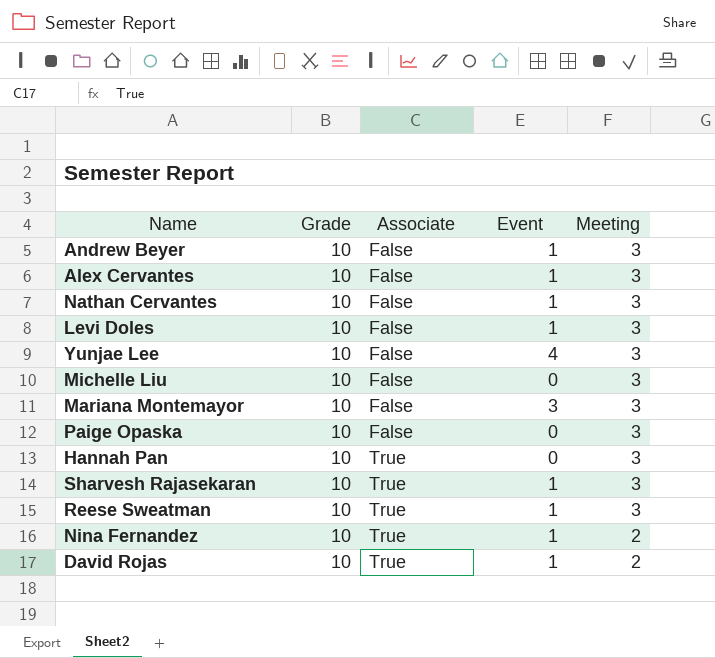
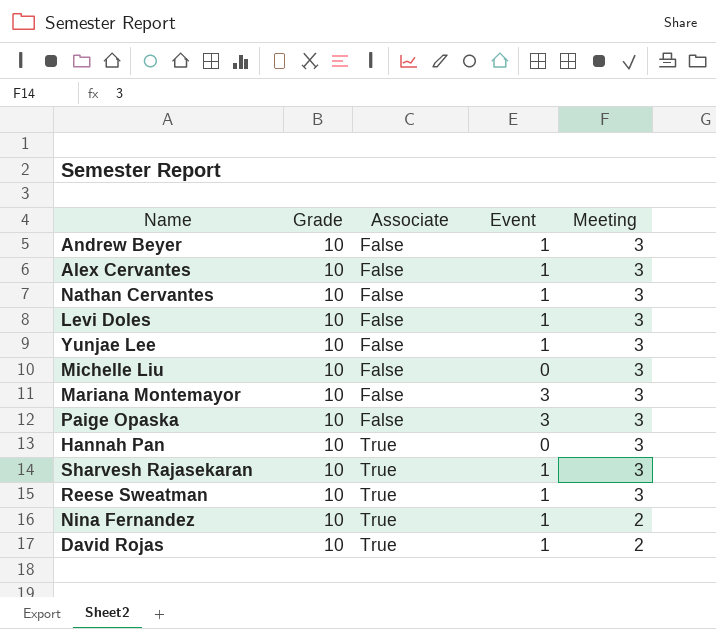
Yunjae Lee | Event: 4 -> 1
Paige Opaska | Event: 0 -> 3

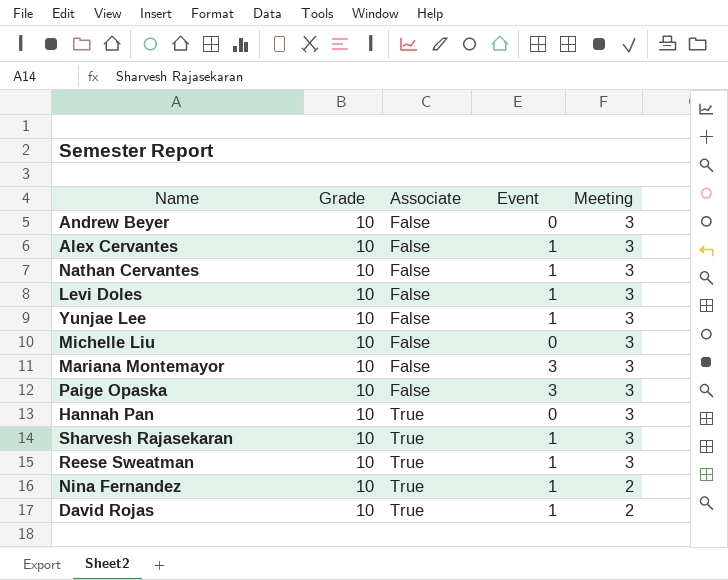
Andrew Beyer | Event: 1 -> 0

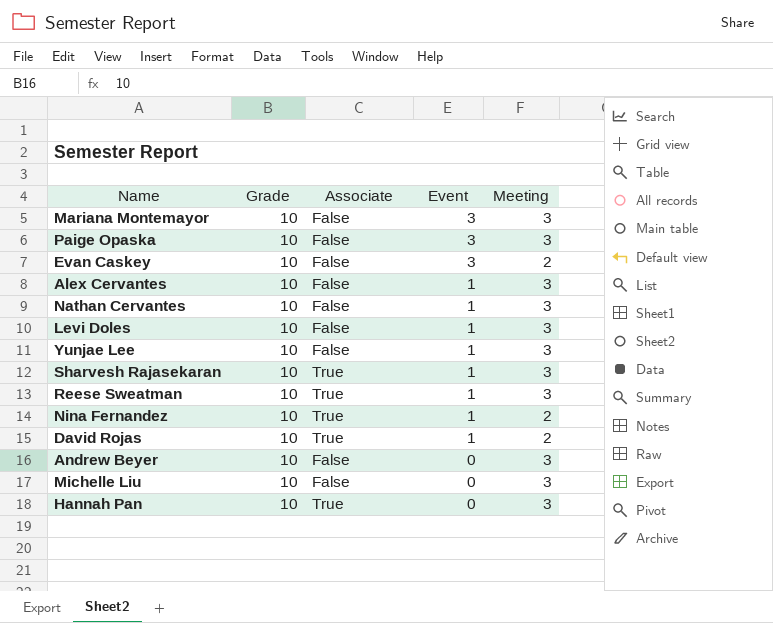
row order: Associate ascending -> Event descending
row Evan Caskey: none -> 10 | False | 3 | 2

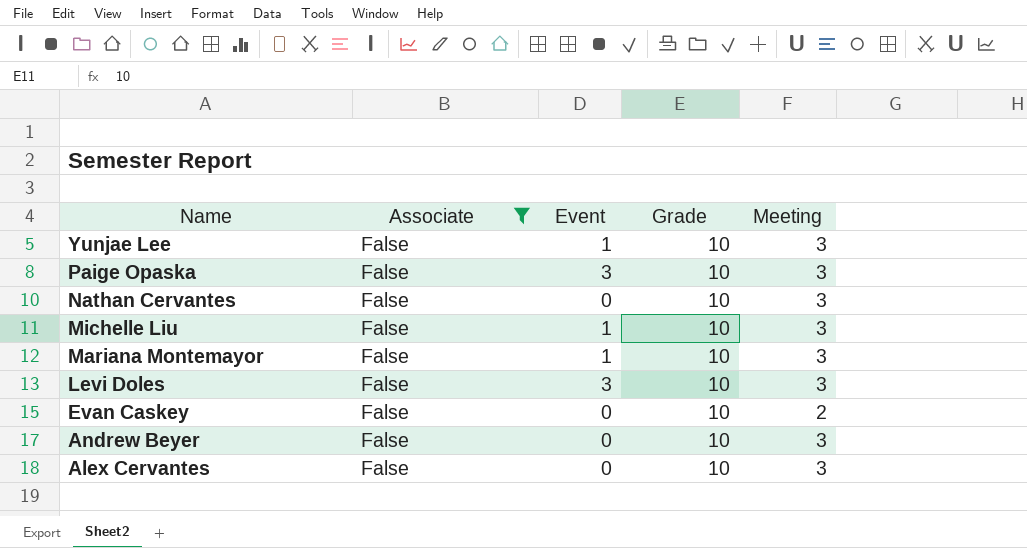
filter: none -> Associate = False
row order: Event descending -> Name descending
column Grade | position: 2 -> 4
Nathan Cervantes | Event: 1 -> 0
Michelle Liu | Event: 0 -> 1
Mariana Montemayor | Event: 3 -> 1
Levi Doles | Event: 1 -> 3
Evan Caskey | Event: 3 -> 0
Alex Cervantes | Event: 1 -> 0

